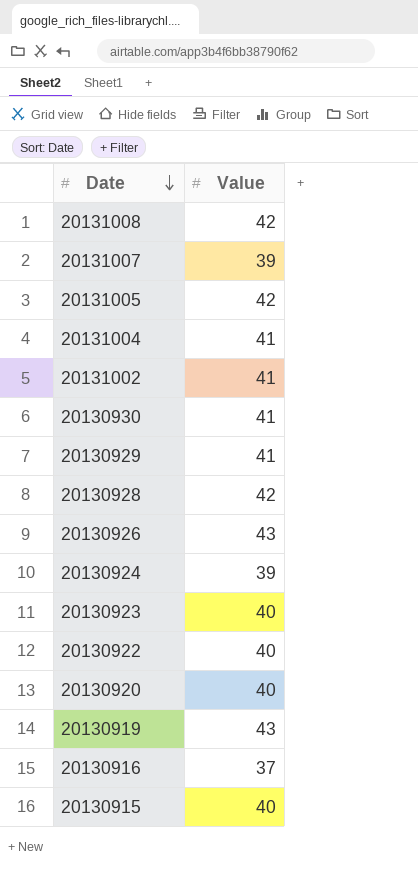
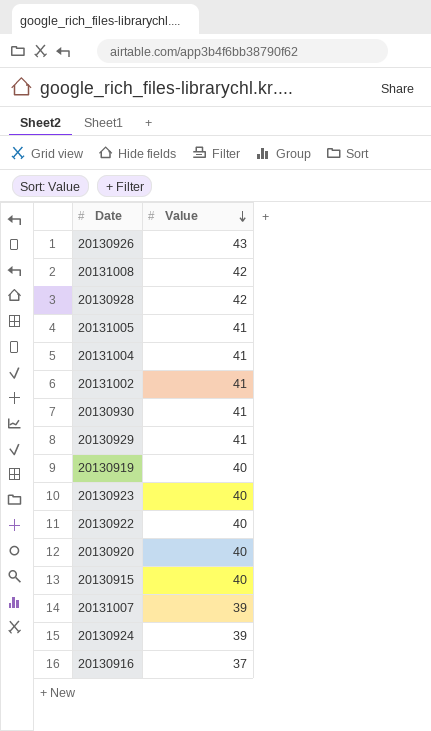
row order: Date descending -> Value descending
20131005 | Value: 42 -> 41
20130919 | Value: 43 -> 40

